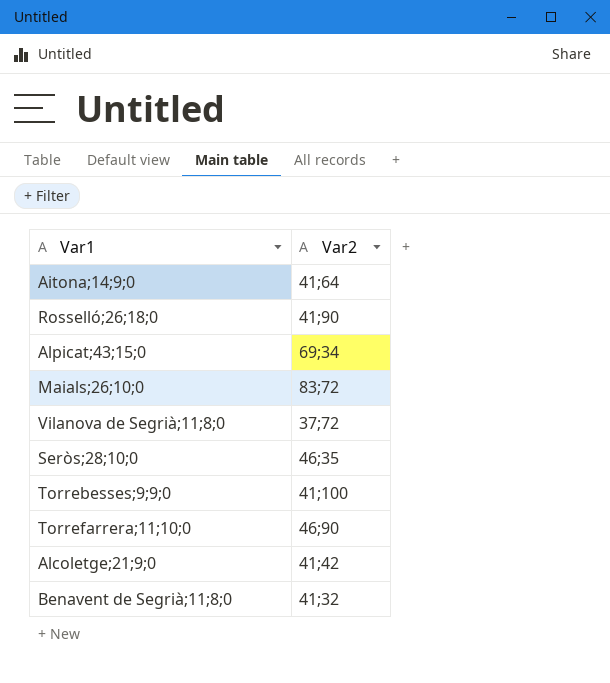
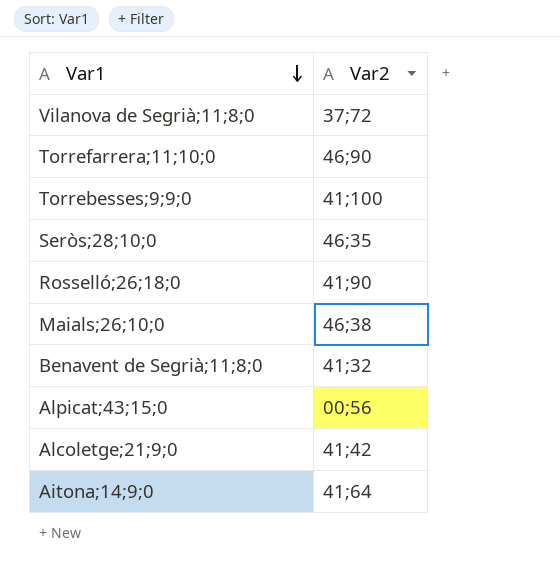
row order: none -> Var1 descending
Maials;26;10;0 | Var2: 83;72 -> 46;38
Alpicat;43;15;0 | Var2: 69;34 -> 00;56

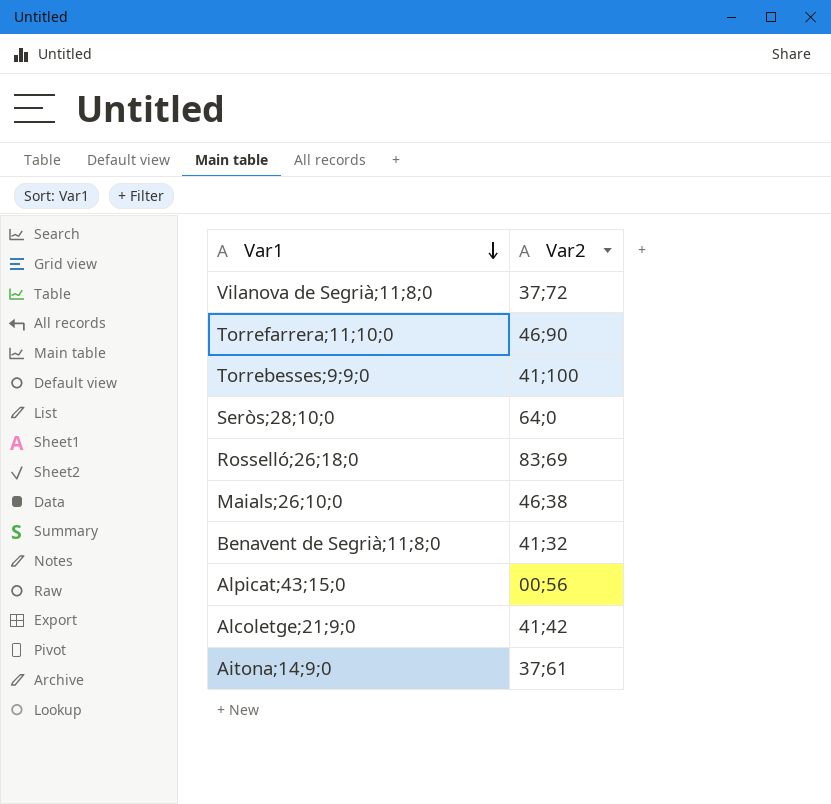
Seròs;28;10;0 | Var2: 46;35 -> 64;0
Rosselló;26;18;0 | Var2: 41;90 -> 83;69
Aitona;14;9;0 | Var2: 41;64 -> 37;61

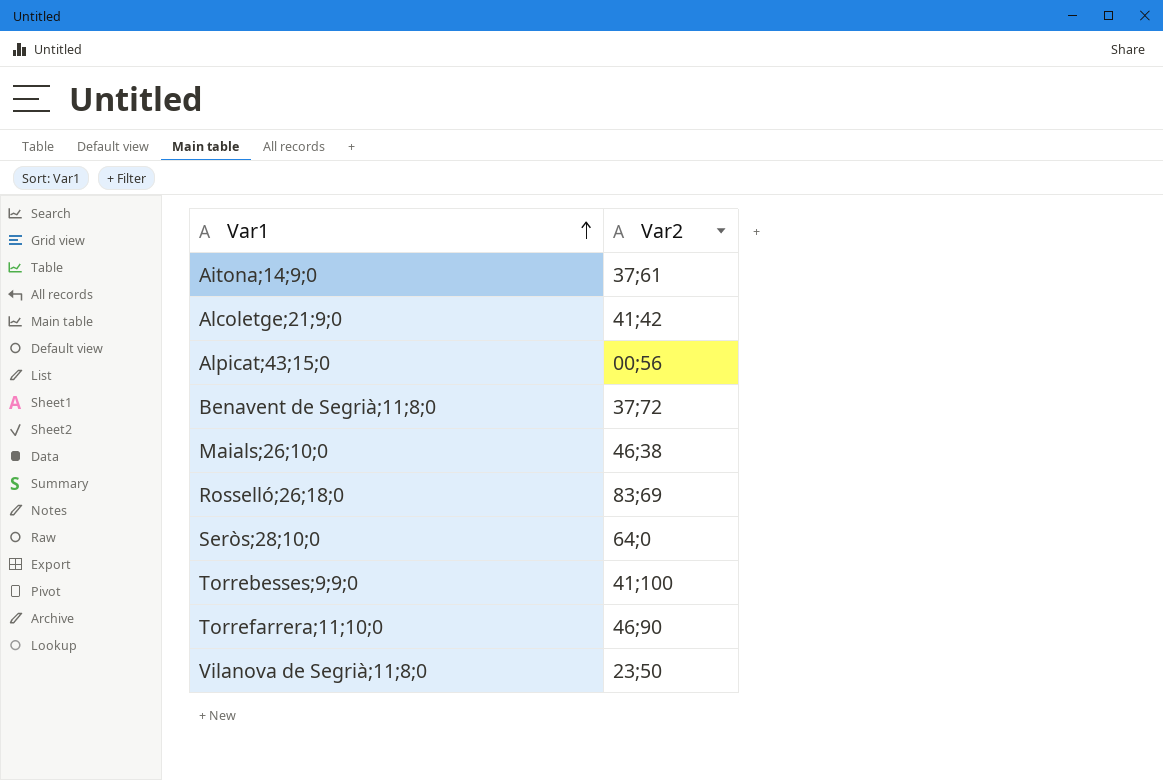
row order: Var1 descending -> Var1 ascending
Benavent de Segrià;11;8;0 | Var2: 41;32 -> 37;72
Vilanova de Segrià;11;8;0 | Var2: 37;72 -> 23;50

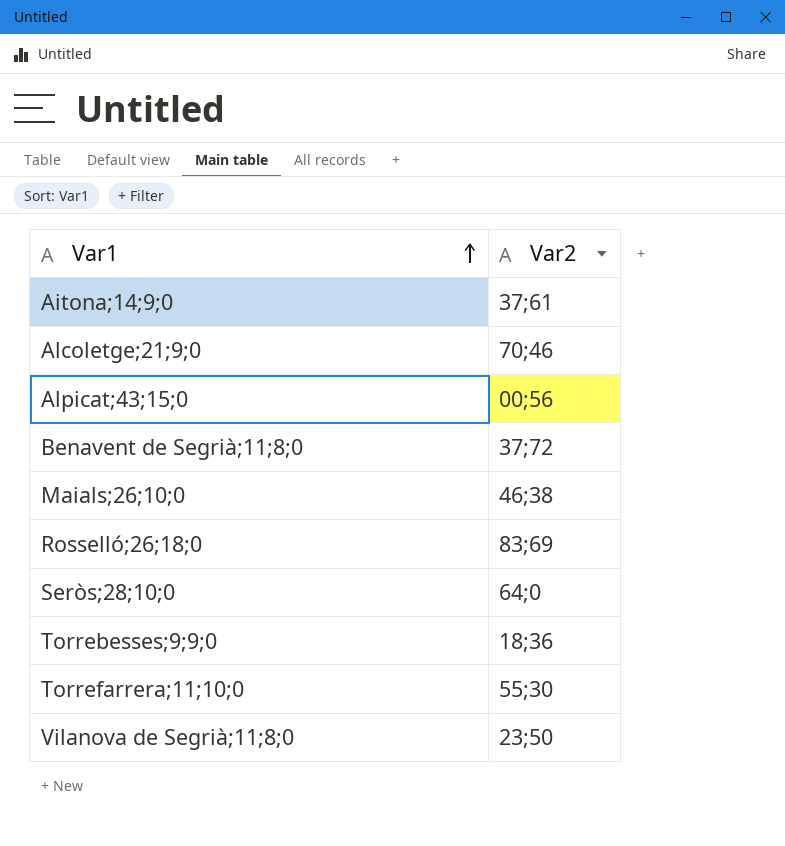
Alcoletge;21;9;0 | Var2: 41;42 -> 70;46
Torrebesses;9;9;0 | Var2: 41;100 -> 18;36
Torrefarrera;11;10;0 | Var2: 46;90 -> 55;30

